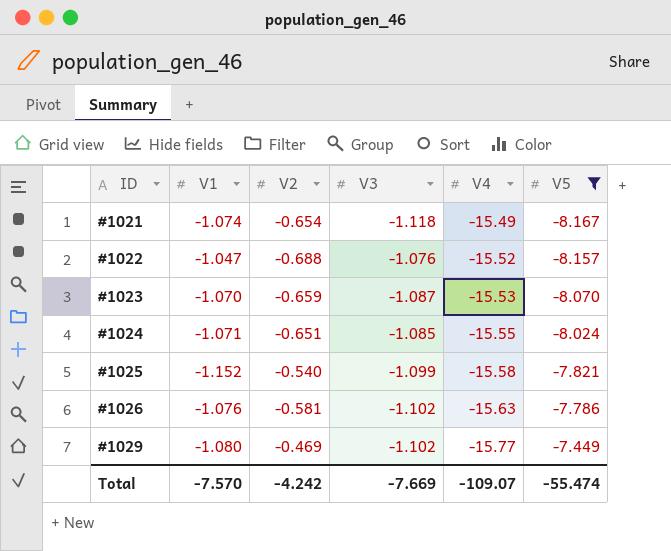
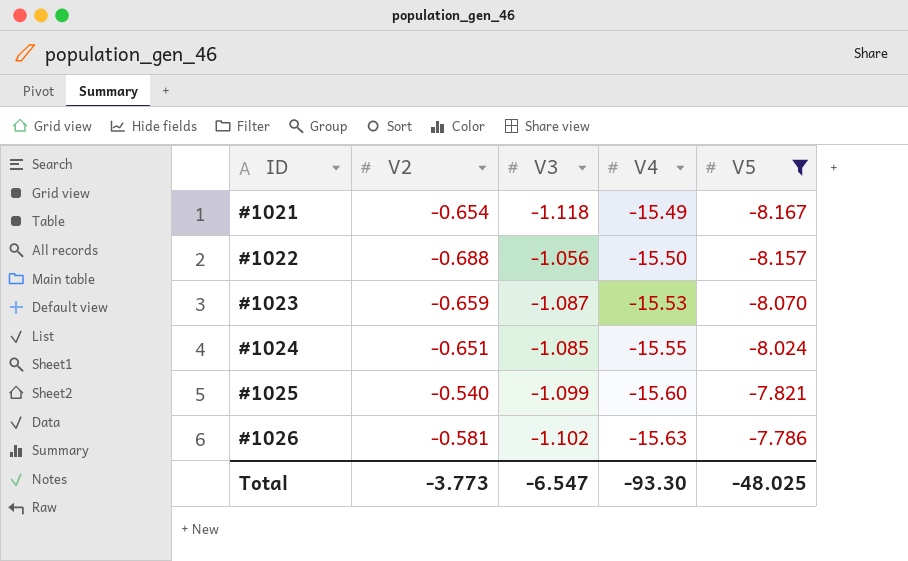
column V1 | position: 2 -> none
row #1029: -1.080 | -0.469 | -1.102 | -15.77 | -7.449 -> none
#1022 | V3: -1.076 -> -1.056
#1022 | V4: -15.52 -> -15.50
#1025 | V4: -15.58 -> -15.60
Total | V2: -4.242 -> -3.773
Total | V3: -7.669 -> -6.547
Total | V4: -109.07 -> -93.30
Total | V5: -55.474 -> -48.025

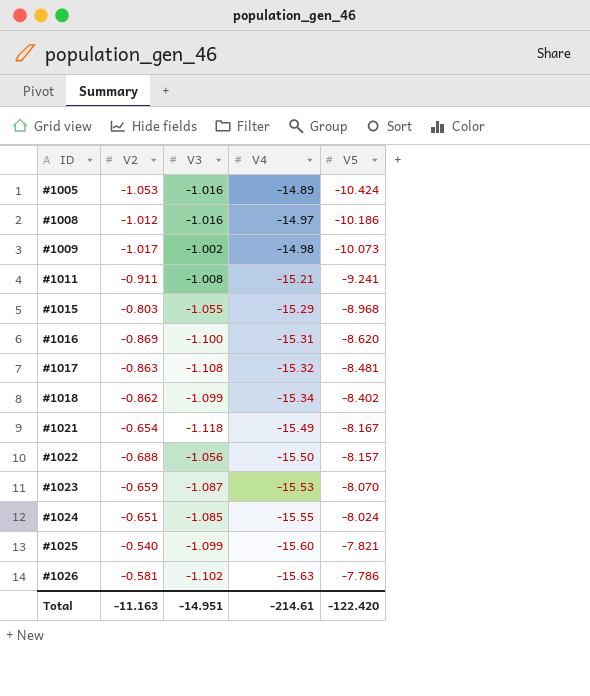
filter: V5 >= -8.167 -> none
Total | V2: -3.773 -> -11.163
Total | V3: -6.547 -> -14.951
Total | V4: -93.30 -> -214.61
Total | V5: -48.025 -> -122.420

